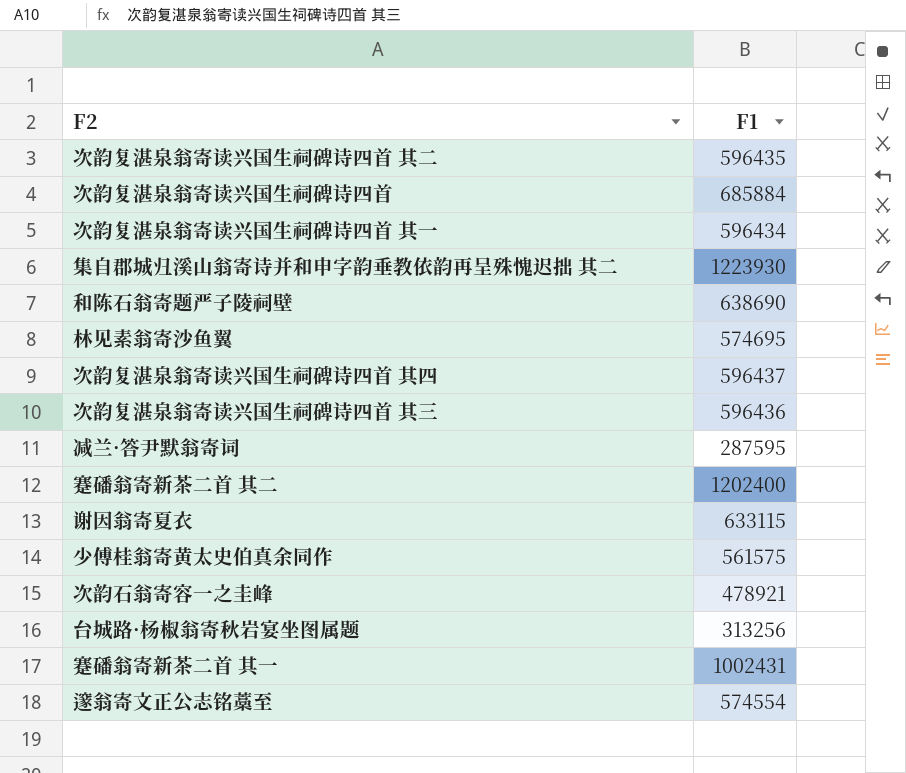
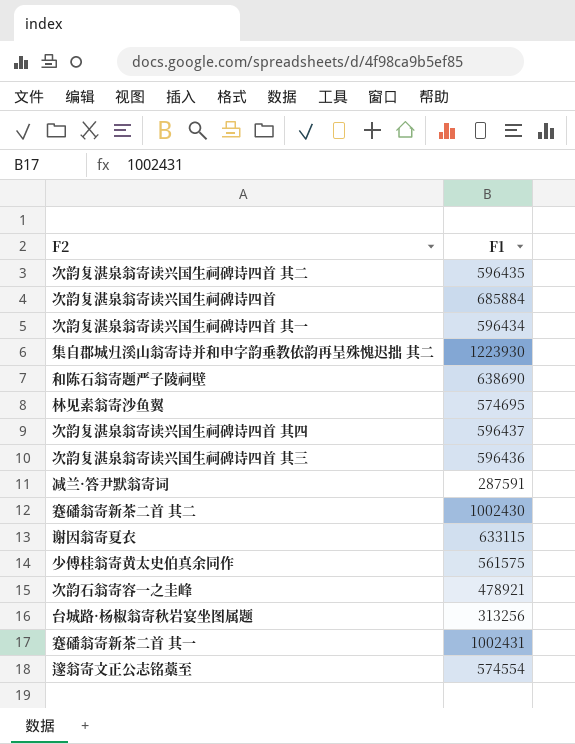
减兰·答尹默翁寄词 | F1: 287595 -> 287591
蹇磻翁寄新茶二首 其二 | F1: 1202400 -> 1002430

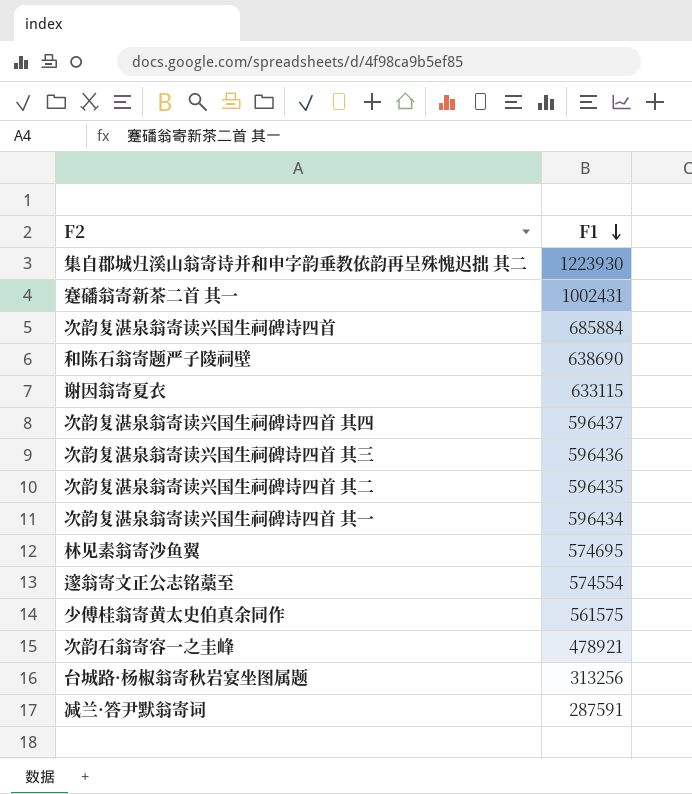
row order: none -> F1 descending
row 蹇磻翁寄新茶二首 其二: 1002430 -> none

